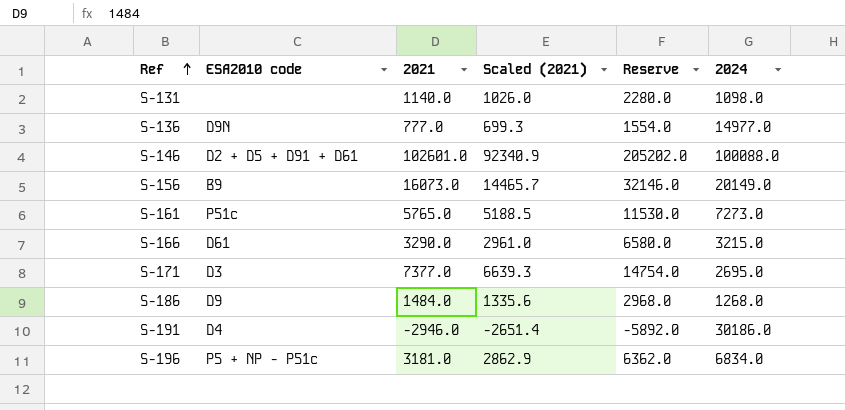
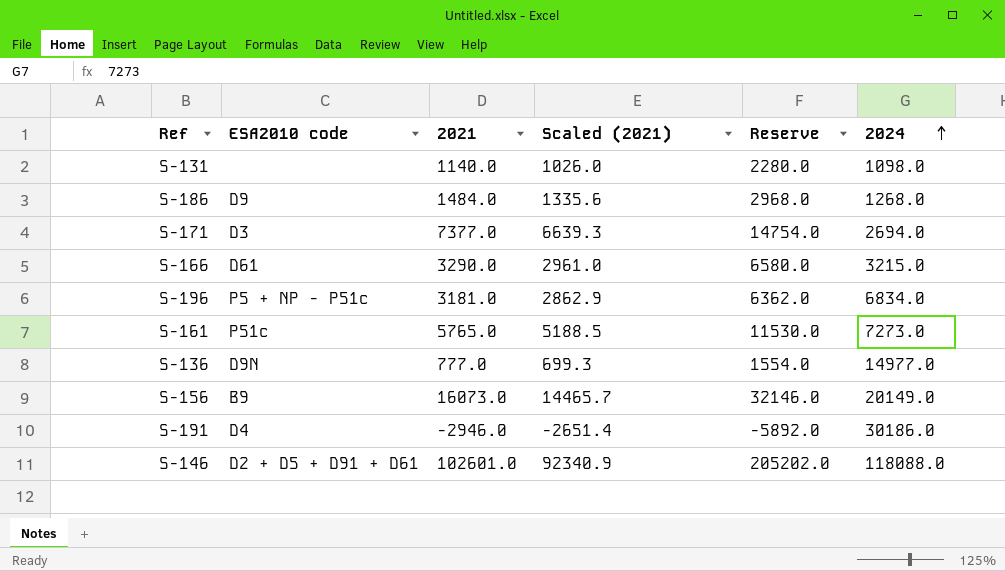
row order: Ref ascending -> 2024 ascending
S-171 | 2024: 2695.0 -> 2694.0
S-146 | 2024: 100088.0 -> 118088.0

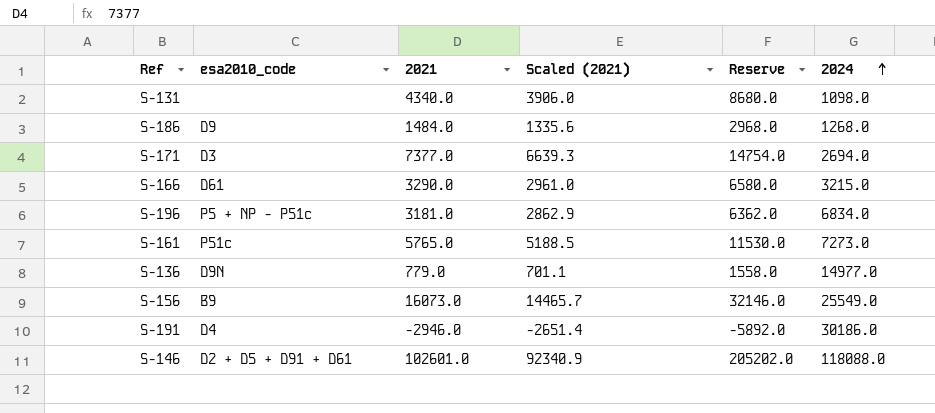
column name: ESA2010 code -> esa2010_code
S-131 | 2021: 1140.0 -> 4340.0
S-131 | Scaled (2021): 1026.0 -> 3906.0
S-131 | Reserve: 2280.0 -> 8680.0
S-136 | 2021: 777.0 -> 779.0
S-136 | Scaled (2021): 699.3 -> 701.1
S-136 | Reserve: 1554.0 -> 1558.0
S-156 | 2024: 20149.0 -> 25549.0

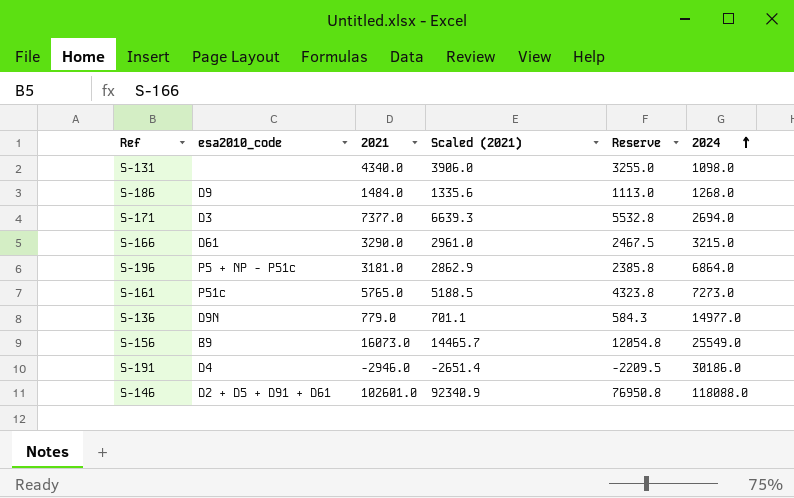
column Reserve | formula: [2021] * 2 -> [2021] * 0.75
S-196 | 2024: 6834.0 -> 6864.0

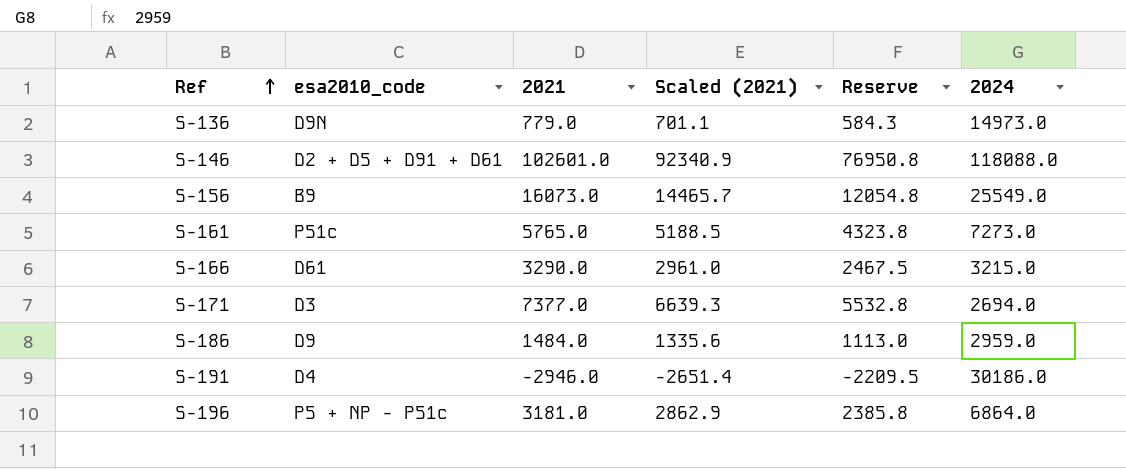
row order: 2024 ascending -> Ref ascending
row S-131: none | 4340.0 | 3906.0 | 3255.0 | 1098.0 -> none
S-136 | 2024: 14977.0 -> 14973.0
S-186 | 2024: 1268.0 -> 2959.0

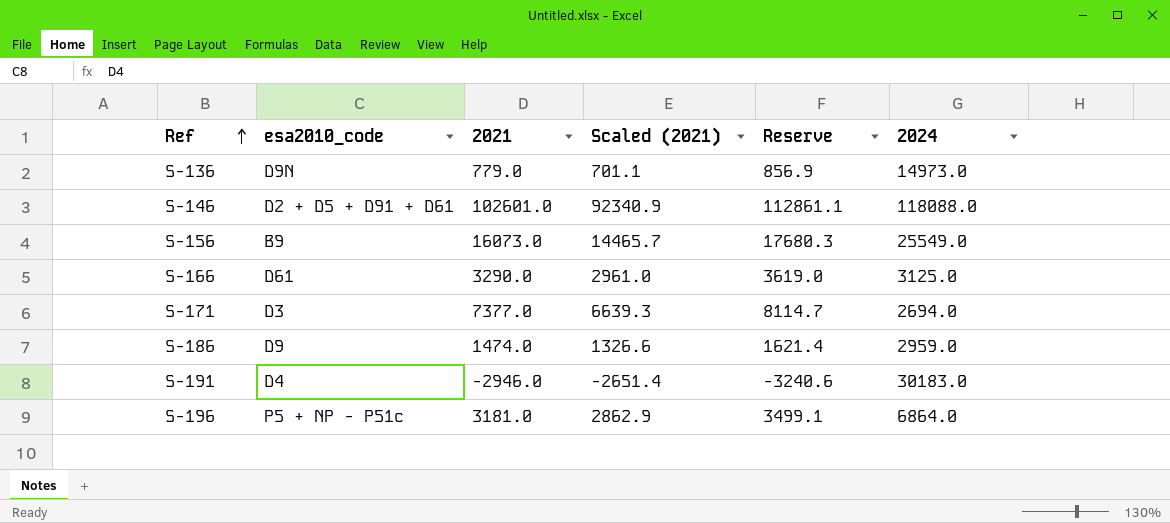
column Reserve | formula: [2021] * 0.75 -> [2021] * 1.1
row S-161: P51c | 5765.0 | 5188.5 | 4323.8 | 7273.0 -> none
S-166 | 2024: 3215.0 -> 3125.0
S-186 | 2021: 1484.0 -> 1474.0
S-186 | Scaled (2021): 1335.6 -> 1326.6
S-191 | 2024: 30186.0 -> 30183.0

